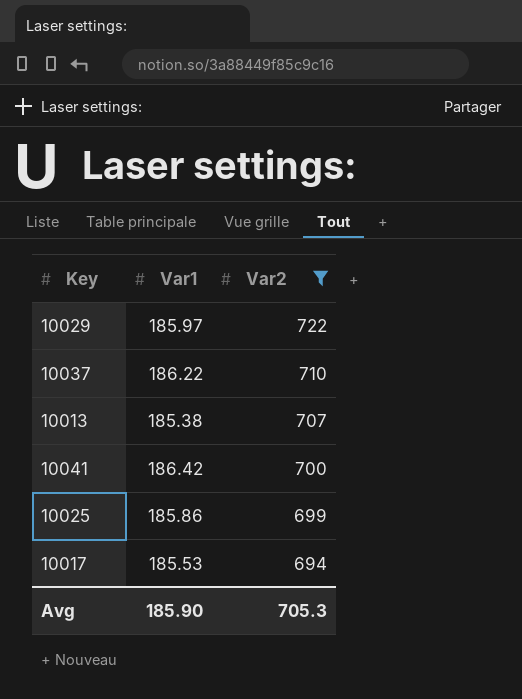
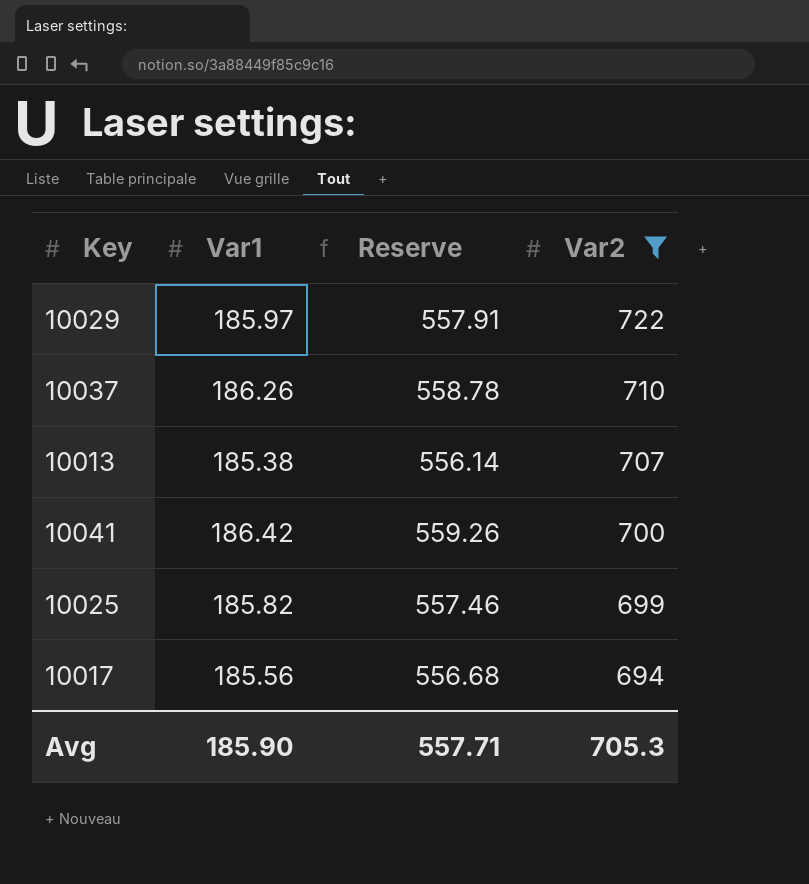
column Reserve | formula: none -> [Var1] * 3
10037 | Var1: 186.22 -> 186.26
10025 | Var1: 185.86 -> 185.82
10017 | Var1: 185.53 -> 185.56

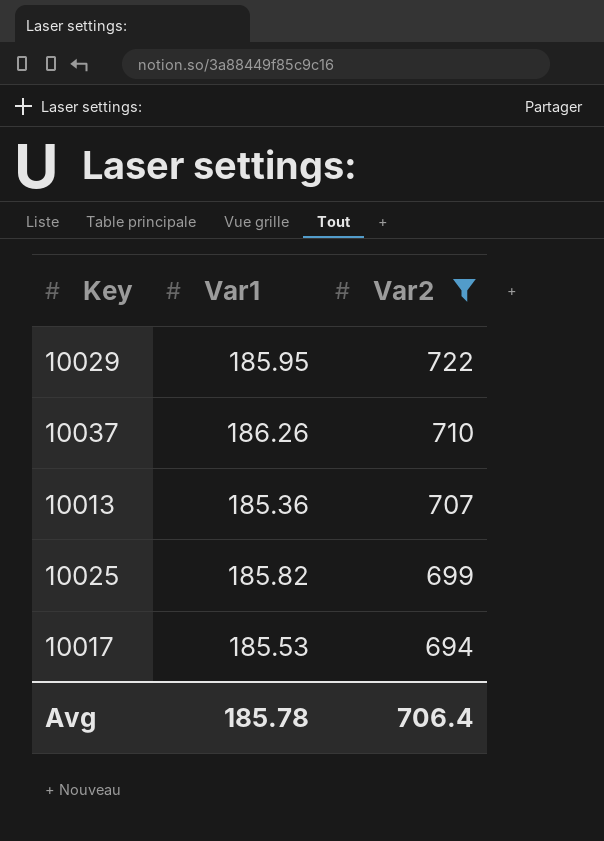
column Reserve | formula: [Var1] * 3 -> none
row 10041: 186.42 | 559.26 | 700 -> none
10029 | Var1: 185.97 -> 185.95
10013 | Var1: 185.38 -> 185.36
10017 | Var1: 185.56 -> 185.53
Avg | Var1: 185.90 -> 185.78
Avg | Var2: 705.3 -> 706.4

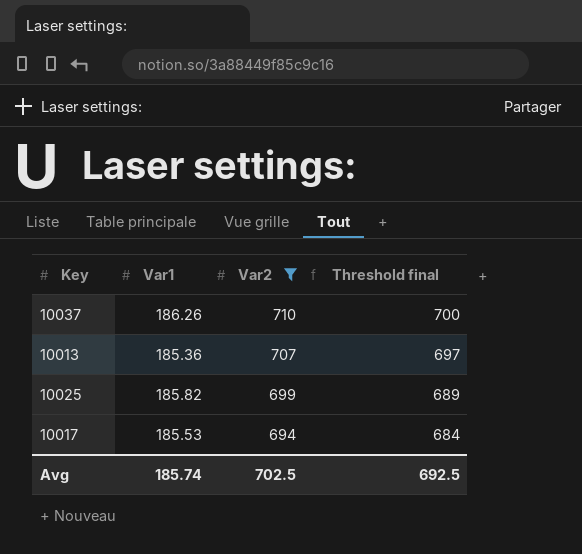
column Threshold final | formula: none -> [Var2] - 10
row 10029: 185.95 | 722 -> none
Avg | Var1: 185.78 -> 185.74
Avg | Var2: 706.4 -> 702.5

